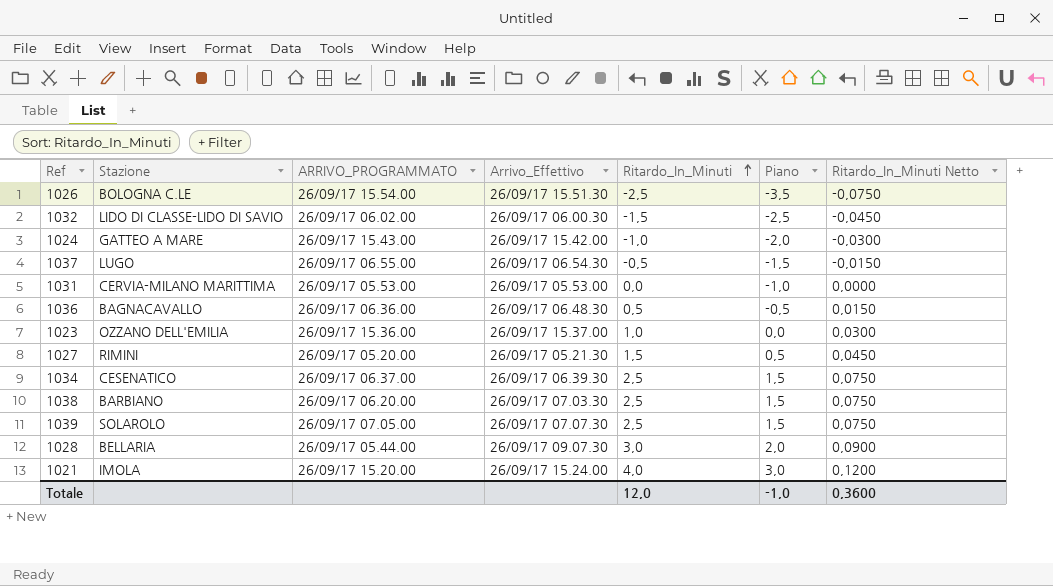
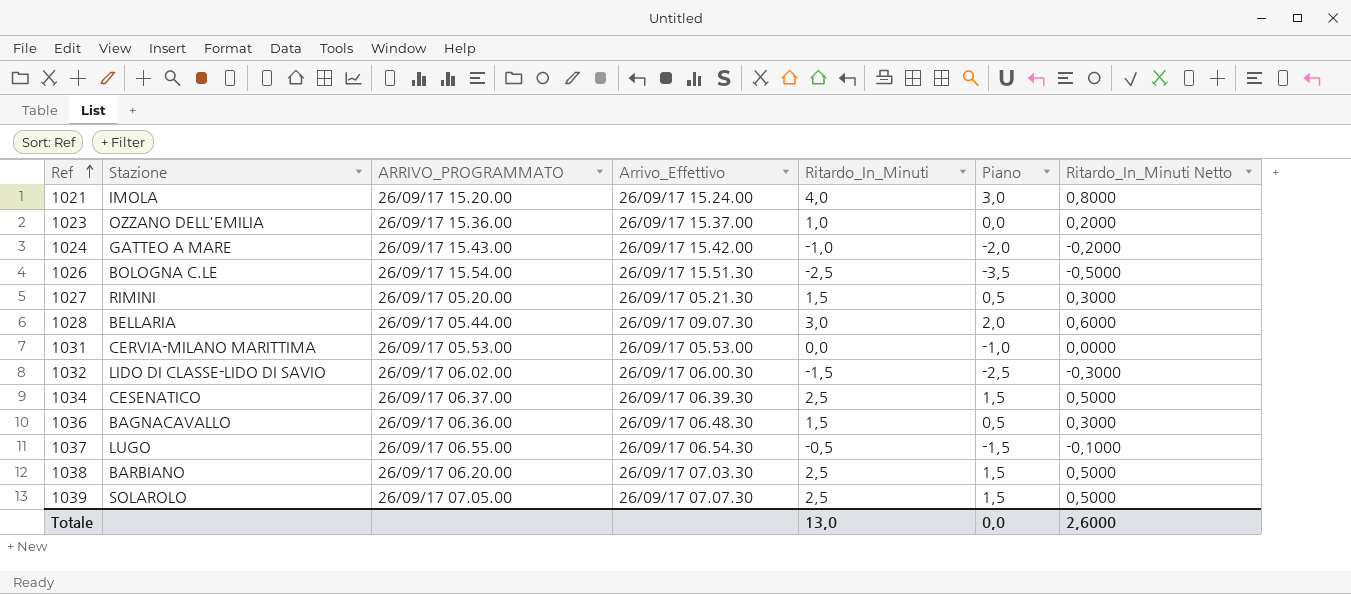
row order: Ritardo_In_Minuti ascending -> Ref ascending
column Ritardo_In_Minuti Netto | formula: [Ritardo_In_Minuti] * 0,03 -> [Ritardo_In_Minuti] * 0,2
1036 | Ritardo_In_Minuti: 0,5 -> 1,5
1036 | Piano: -0,5 -> 0,5
Totale | Ritardo_In_Minuti: 12,0 -> 13,0
Totale | Piano: -1,0 -> 0,0
Totale | Ritardo_In_Minuti Netto: 0,3600 -> 2,6000

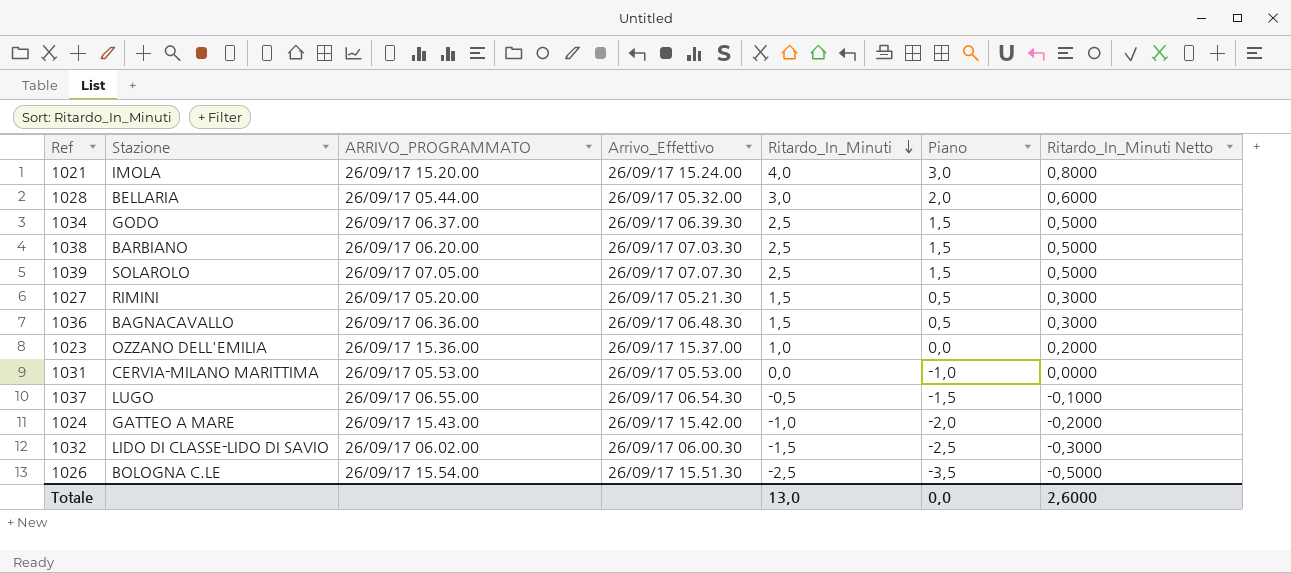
row order: Ref ascending -> Ritardo_In_Minuti descending
1028 | Arrivo_Effettivo: 26/09/17 09.07.30 -> 26/09/17 05.32.00
1034 | Stazione: CESENATICO -> GODO

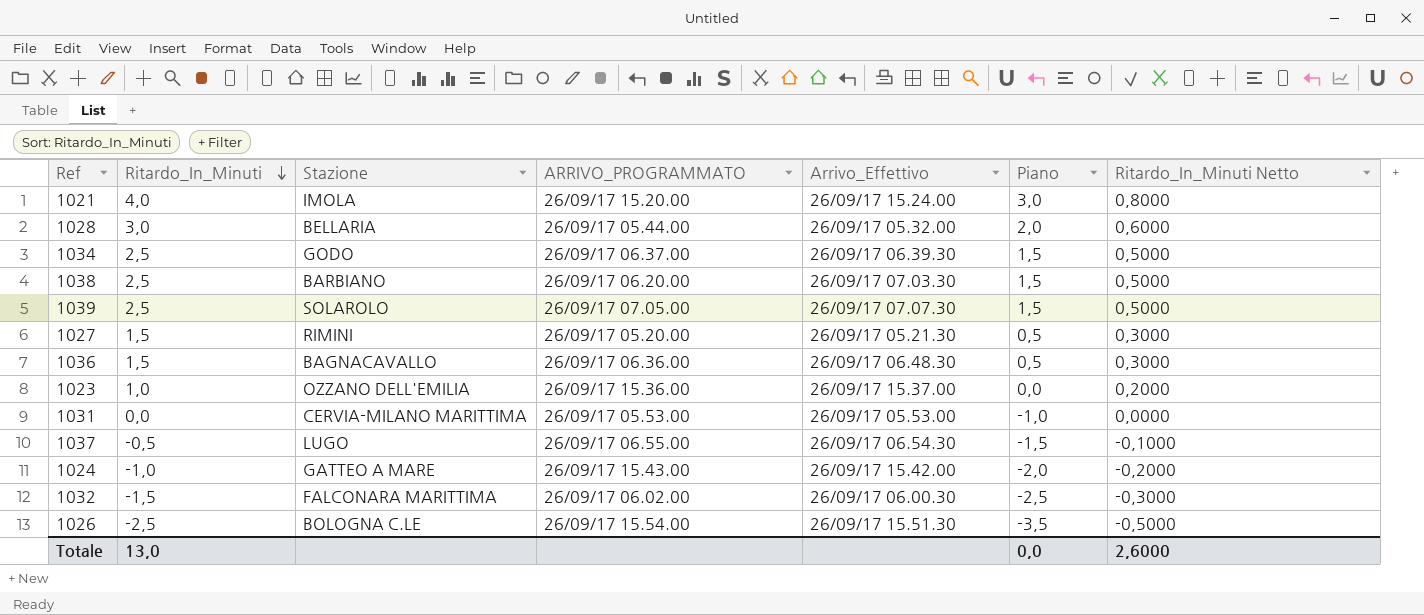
column Ritardo_In_Minuti | position: 5 -> 2
1032 | Stazione: LIDO DI CLASSE-LIDO DI SAVIO -> FALCONARA MARITTIMA

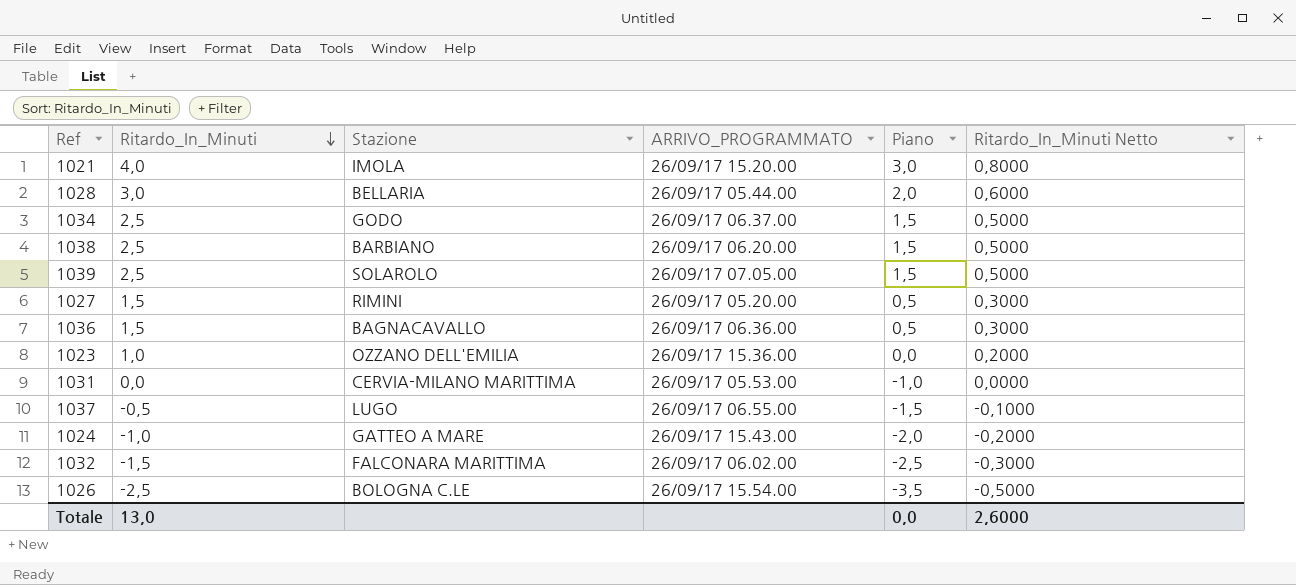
column Arrivo_Effettivo | position: 5 -> none

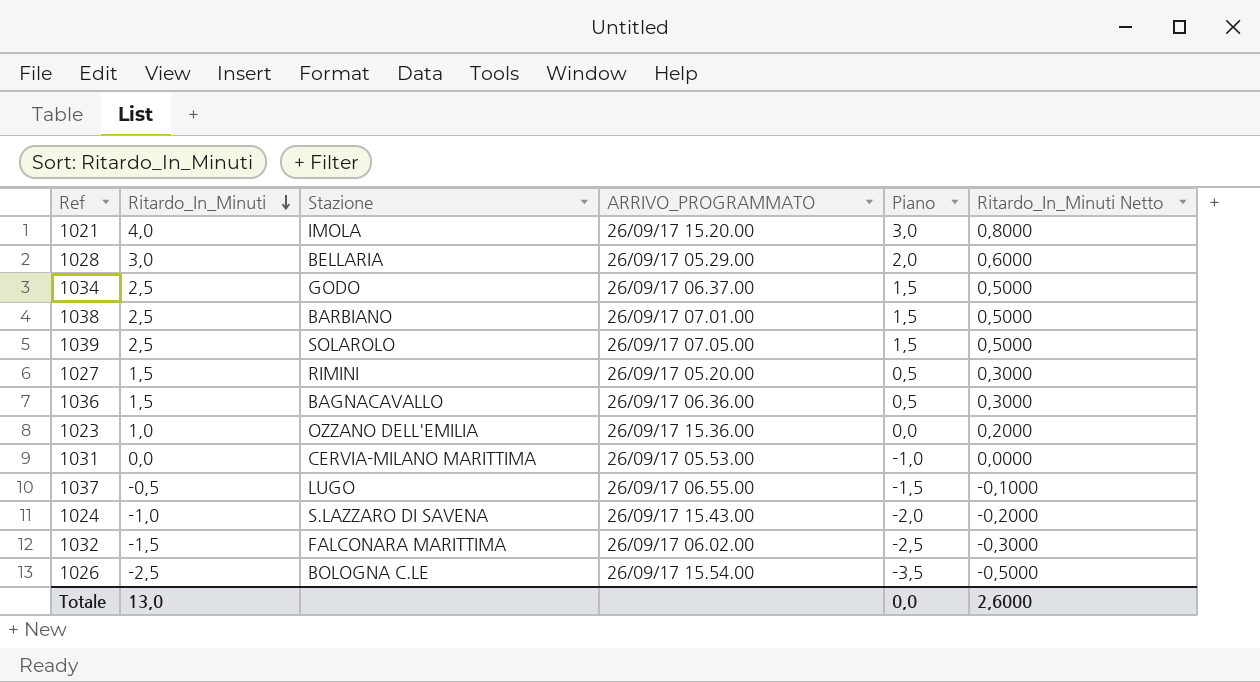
1028 | ARRIVO_PROGRAMMATO: 26/09/17 05.44.00 -> 26/09/17 05.29.00
1038 | ARRIVO_PROGRAMMATO: 26/09/17 06.20.00 -> 26/09/17 07.01.00
1024 | Stazione: GATTEO A MARE -> S.LAZZARO DI SAVENA

